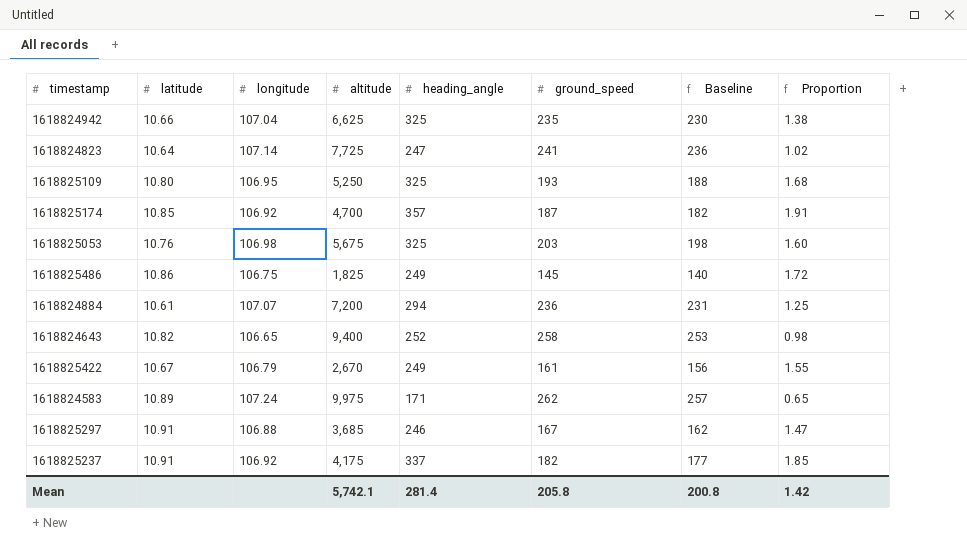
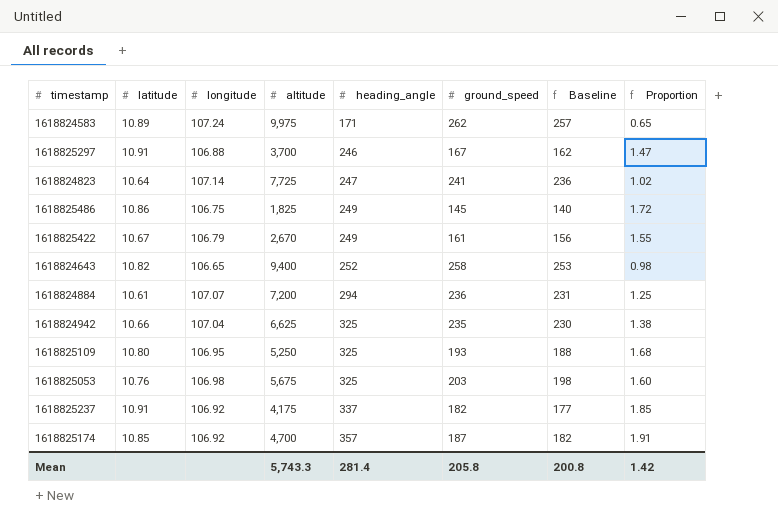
row order: none -> heading_angle ascending
1618825297 | altitude: 3,685 -> 3,700
Mean | altitude: 5,742.1 -> 5,743.3

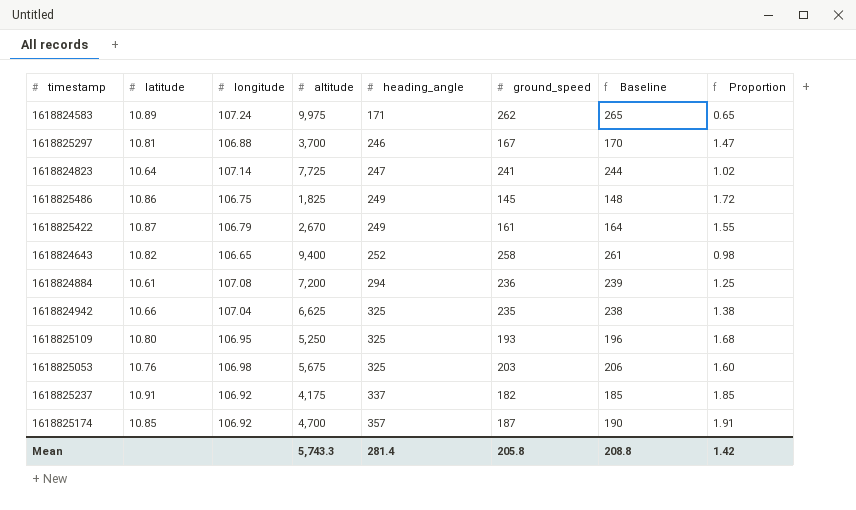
column Baseline | formula: [ground_speed] - 5 -> [ground_speed] + 3
1618825297 | latitude: 10.91 -> 10.81
1618825422 | latitude: 10.67 -> 10.87
1618824884 | longitude: 107.07 -> 107.08
Mean | Baseline: 200.8 -> 208.8

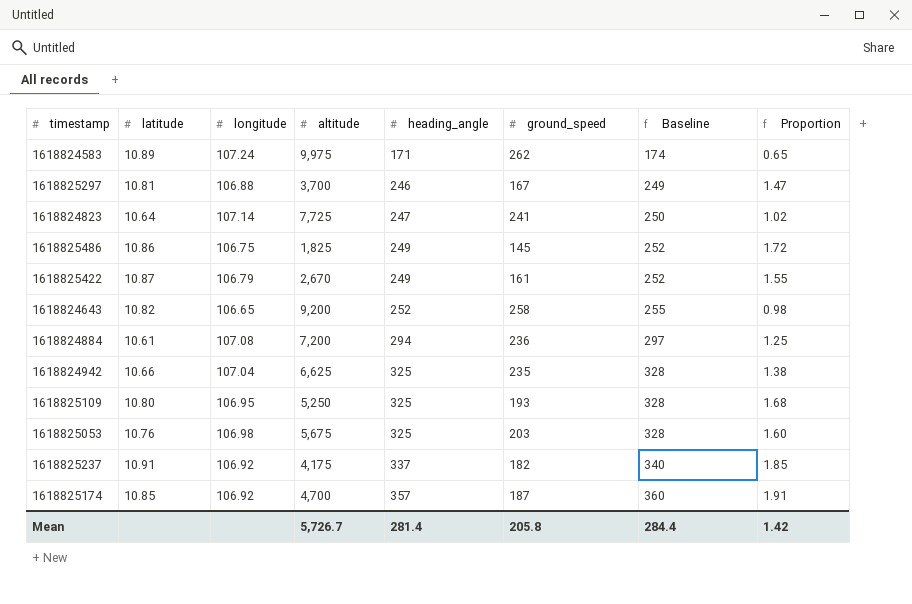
column Baseline | formula: [ground_speed] + 3 -> [heading_angle] + 3
1618824643 | altitude: 9,400 -> 9,200
Mean | altitude: 5,743.3 -> 5,726.7
Mean | Baseline: 208.8 -> 284.4

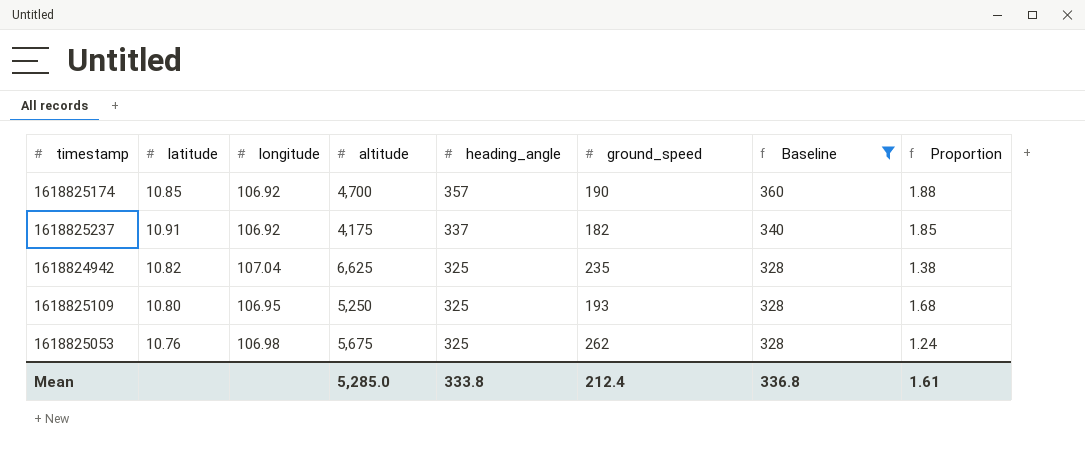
filter: none -> Baseline >= 328
row order: heading_angle ascending -> heading_angle descending
1618825174 | ground_speed: 187 -> 190
1618825174 | Proportion: 1.91 -> 1.88
1618824942 | latitude: 10.66 -> 10.82
1618825053 | ground_speed: 203 -> 262
1618825053 | Proportion: 1.60 -> 1.24
Mean | altitude: 5,726.7 -> 5,285.0
Mean | heading_angle: 281.4 -> 333.8
Mean | ground_speed: 205.8 -> 212.4
Mean | Baseline: 284.4 -> 336.8
Mean | Proportion: 1.42 -> 1.61

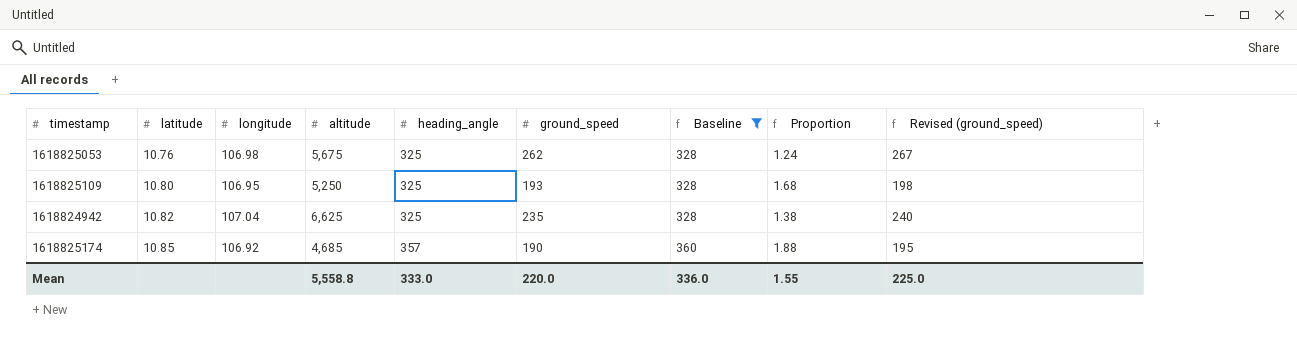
row order: heading_angle descending -> latitude ascending
column Revised (ground_speed) | formula: none -> [ground_speed] + 5
row 1618825237: 10.91 | 106.92 | 4,175 | 337 | 182 | 340 | 1.85 -> none
1618825174 | altitude: 4,700 -> 4,685
Mean | altitude: 5,285.0 -> 5,558.8
Mean | heading_angle: 333.8 -> 333.0
Mean | ground_speed: 212.4 -> 220.0
Mean | Baseline: 336.8 -> 336.0
Mean | Proportion: 1.61 -> 1.55

